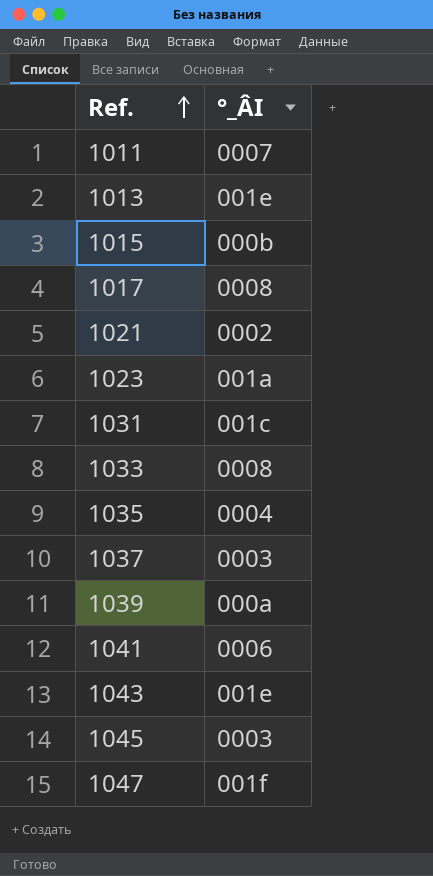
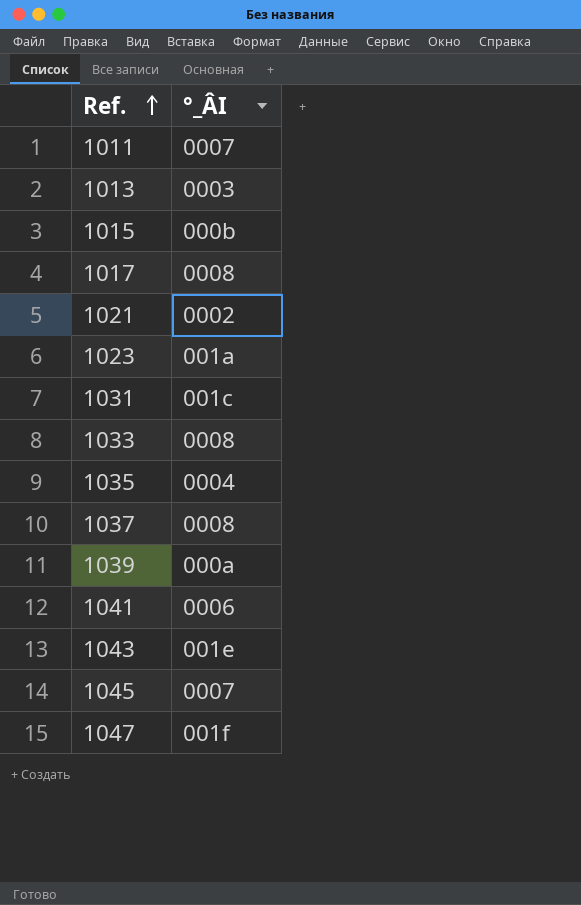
1013 | °_ÂI: 001e -> 0003
1037 | °_ÂI: 0003 -> 0008
1045 | °_ÂI: 0003 -> 0007

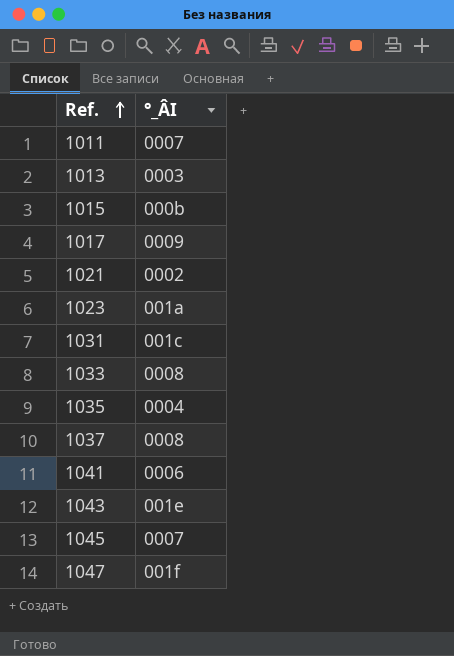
row 1039: 000a -> none
1017 | °_ÂI: 0008 -> 0009

